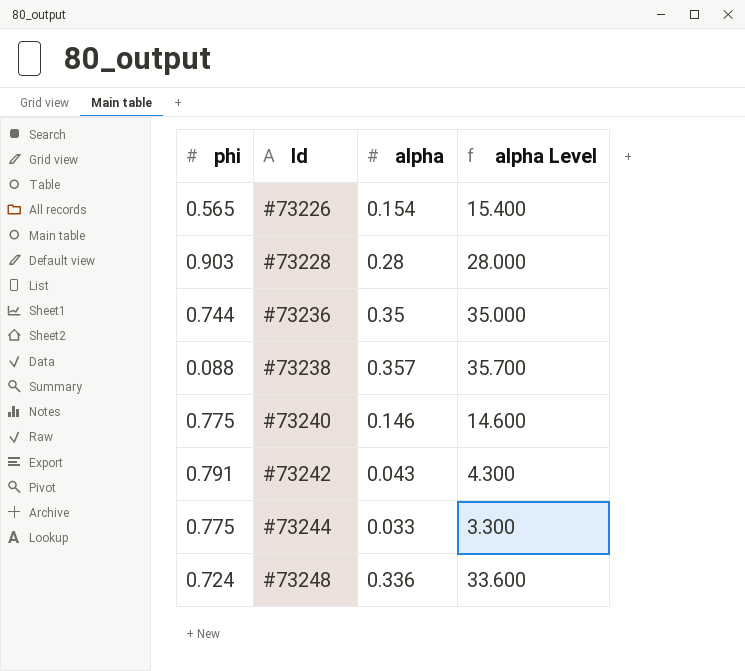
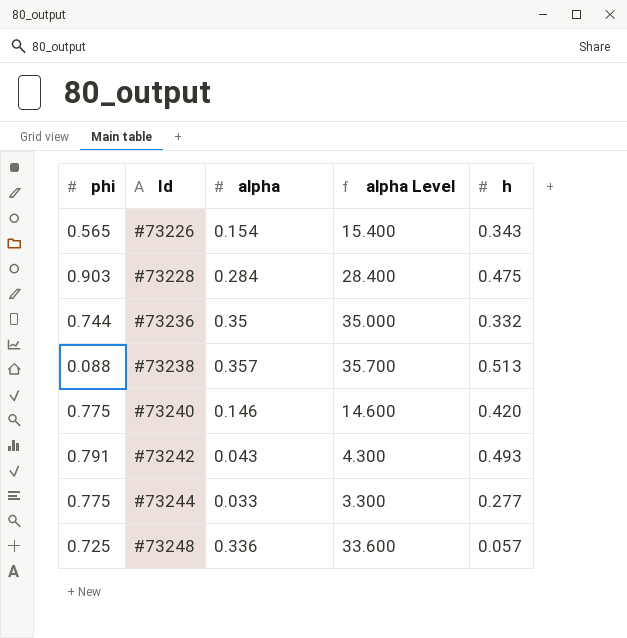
column h | position: none -> 5
#73228 | alpha: 0.28 -> 0.284
#73228 | alpha Level: 28.000 -> 28.400
#73248 | phi: 0.724 -> 0.725

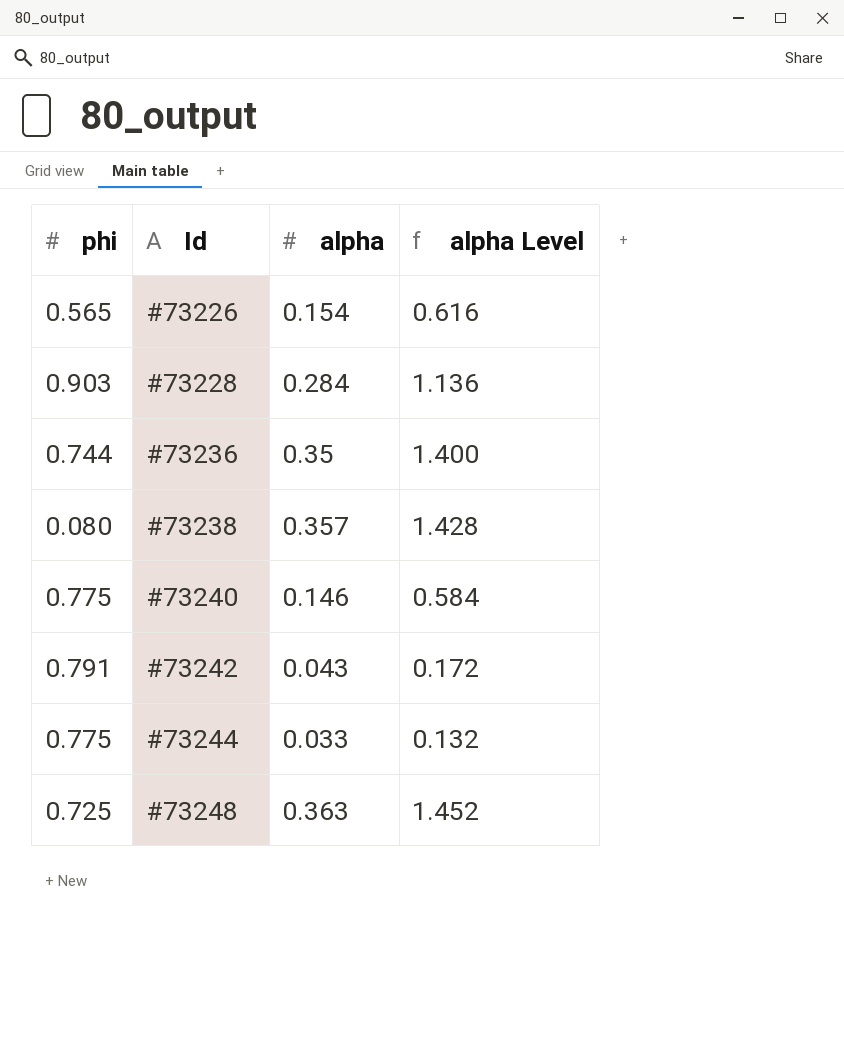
column h | position: 5 -> none
column alpha Level | formula: [alpha] * 100 -> [alpha] * 4
#73238 | phi: 0.088 -> 0.080
#73248 | alpha: 0.336 -> 0.363

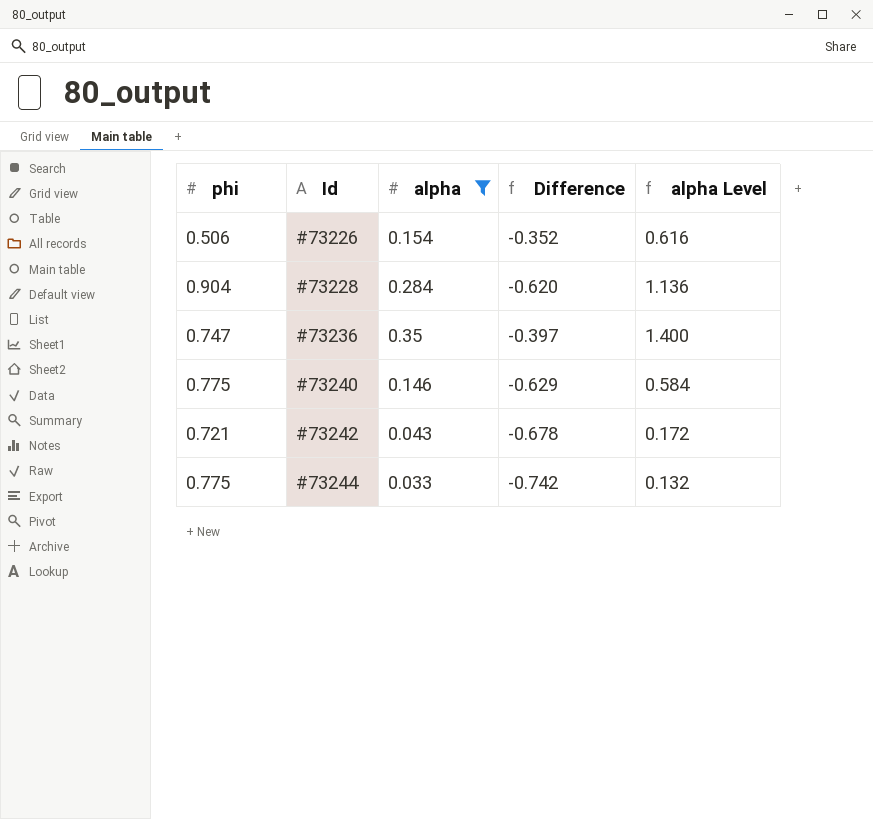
filter: none -> alpha <= 0.35
column Difference | formula: none -> [alpha] - [phi]
#73226 | phi: 0.565 -> 0.506
#73228 | phi: 0.903 -> 0.904
#73236 | phi: 0.744 -> 0.747
#73242 | phi: 0.791 -> 0.721

